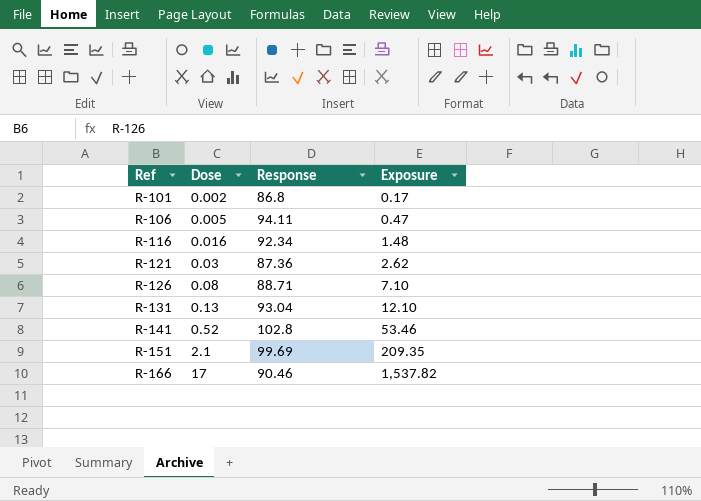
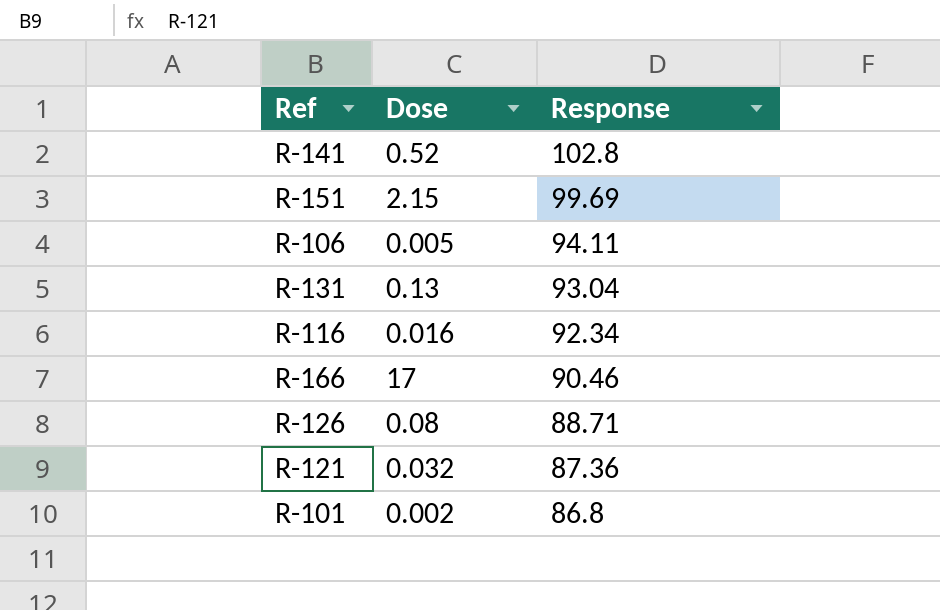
row order: Ref ascending -> Response descending
column Exposure | formula: [Dose] * [Response] -> none
R-151 | Dose: 2.1 -> 2.15
R-121 | Dose: 0.03 -> 0.032

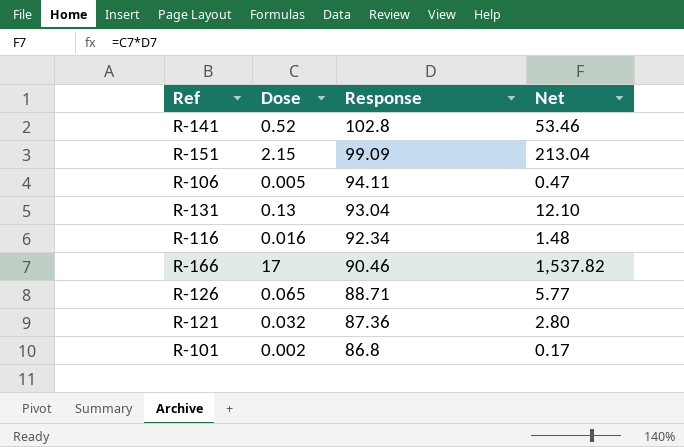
column Net | formula: none -> [Dose] * [Response]
R-151 | Response: 99.69 -> 99.09
R-126 | Dose: 0.08 -> 0.065

